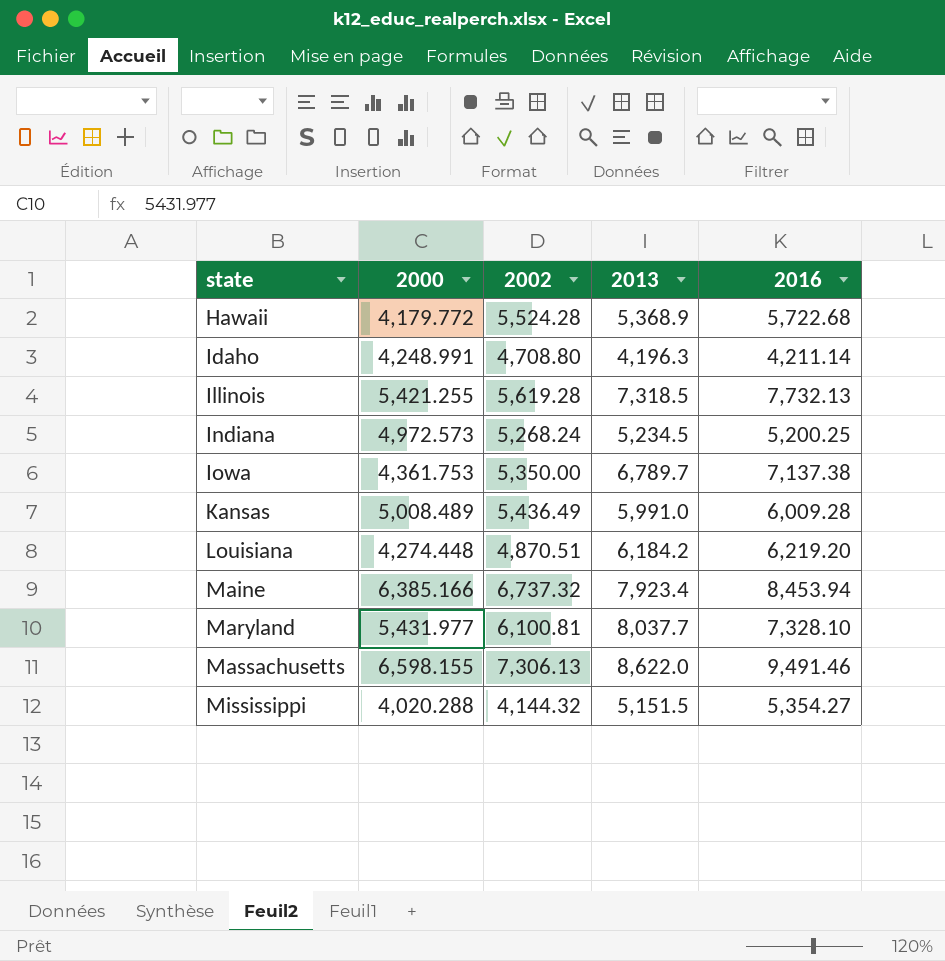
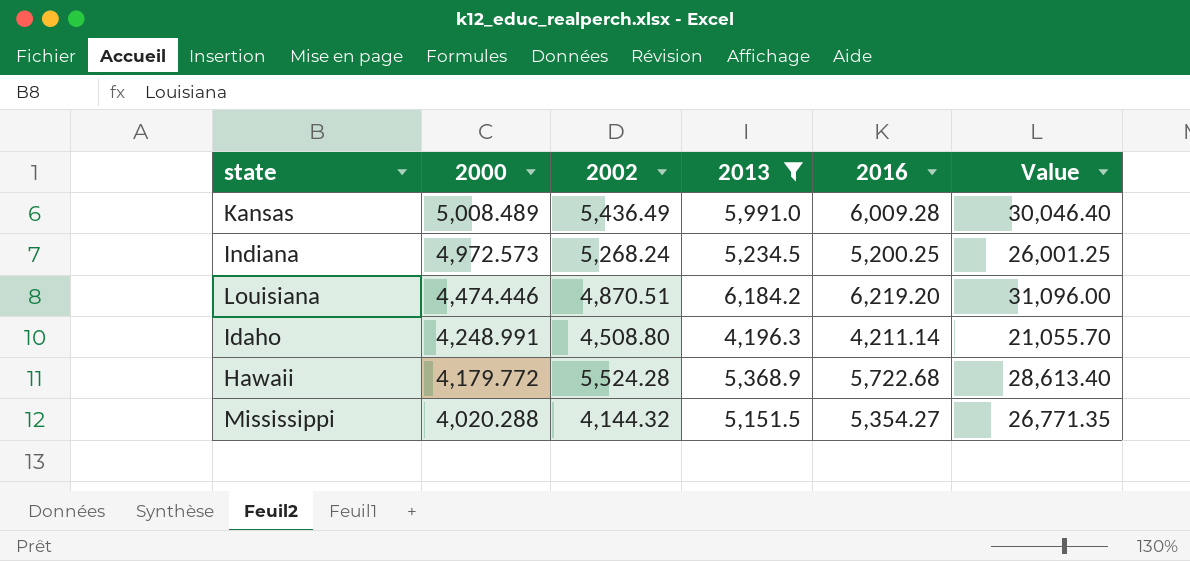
filter: none -> 2013 <= 6,184.2
row order: state ascending -> 2000 descending
column Value | formula: none -> [2016] * 5
Louisiana | 2000: 4,274.448 -> 4,474.446
Idaho | 2002: 4,708.80 -> 4,508.80

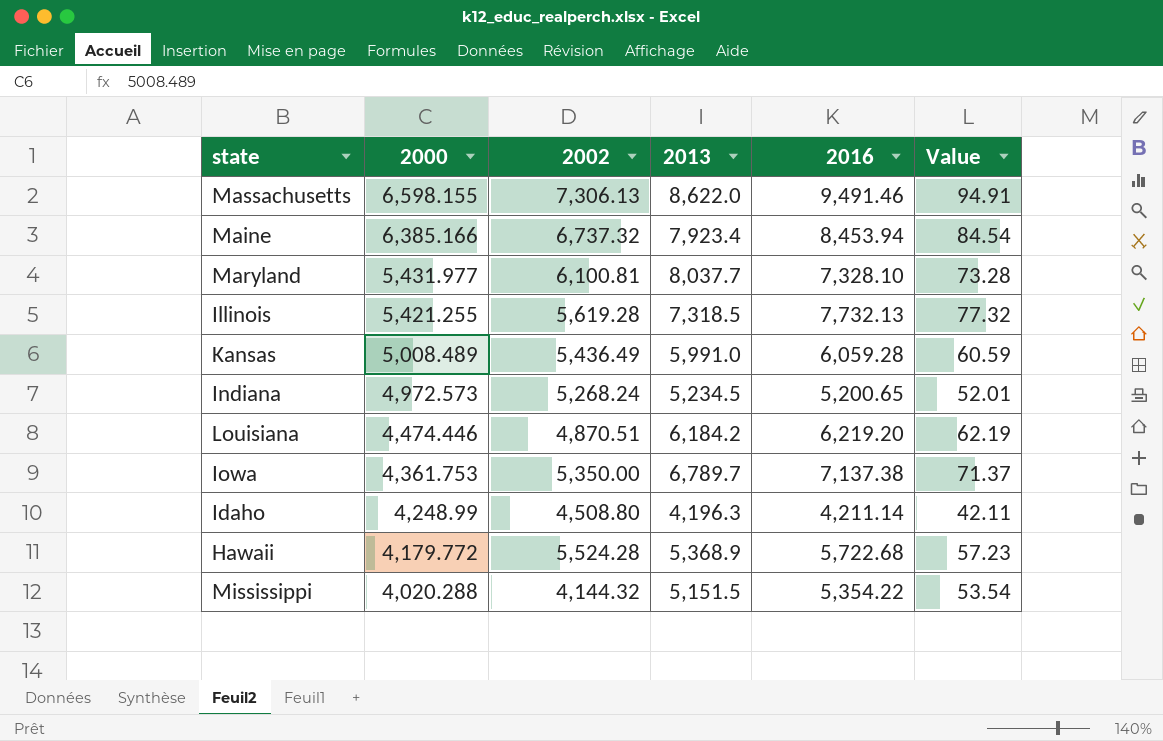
filter: 2013 <= 6,184.2 -> none
column Value | formula: [2016] * 5 -> [2016] * 0.01
Kansas | 2016: 6,009.28 -> 6,059.28
Indiana | 2016: 5,200.25 -> 5,200.65
Idaho | 2000: 4,248.991 -> 4,248.99
Mississippi | 2016: 5,354.27 -> 5,354.22

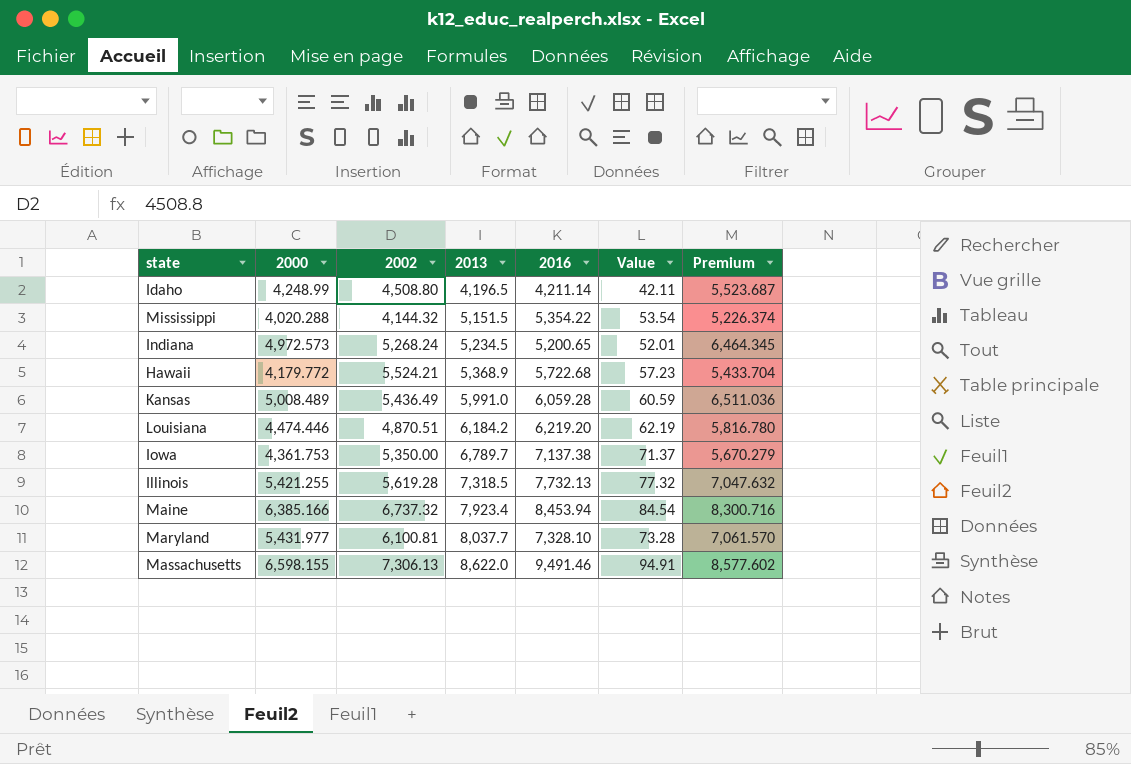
row order: 2000 descending -> 2013 ascending
column Premium | formula: none -> [2000] * 1.3
Idaho | 2013: 4,196.3 -> 4,196.5
Hawaii | 2002: 5,524.28 -> 5,524.21

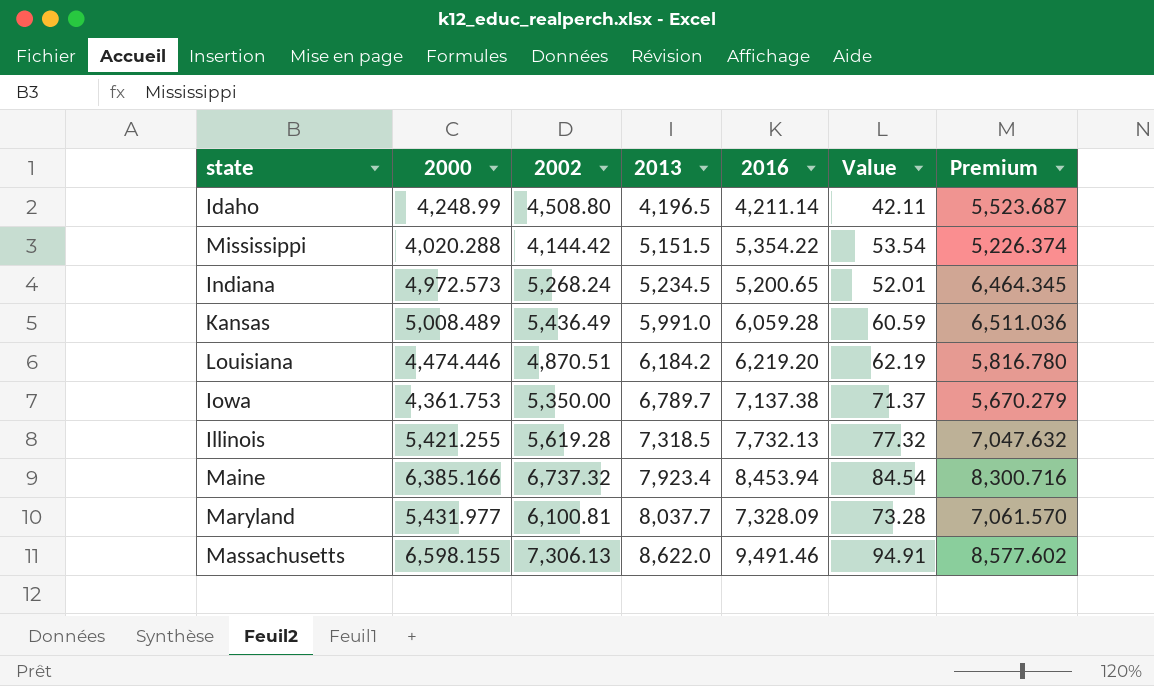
row Hawaii: 4,179.772 | 5,524.21 | 5,368.9 | 5,722.68 | 57.23 | 5,433.704 -> none
Mississippi | 2002: 4,144.32 -> 4,144.42
Maryland | 2016: 7,328.10 -> 7,328.09

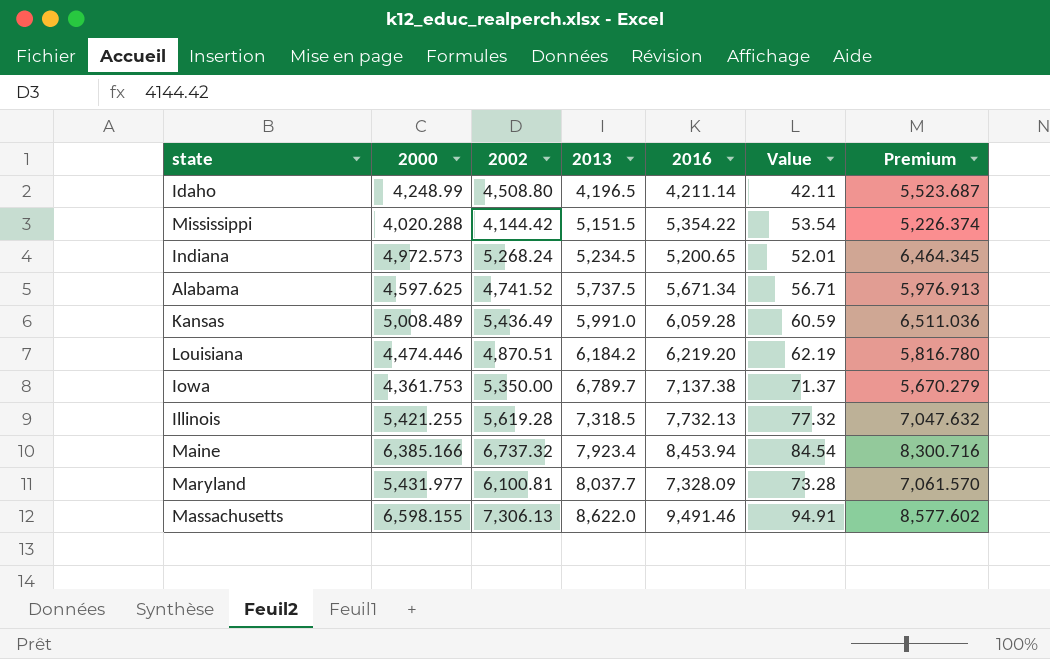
row Alabama: none -> 4,597.625 | 4,741.52 | 5,737.5 | 5,671.34 | 56.71 | 5,976.913

